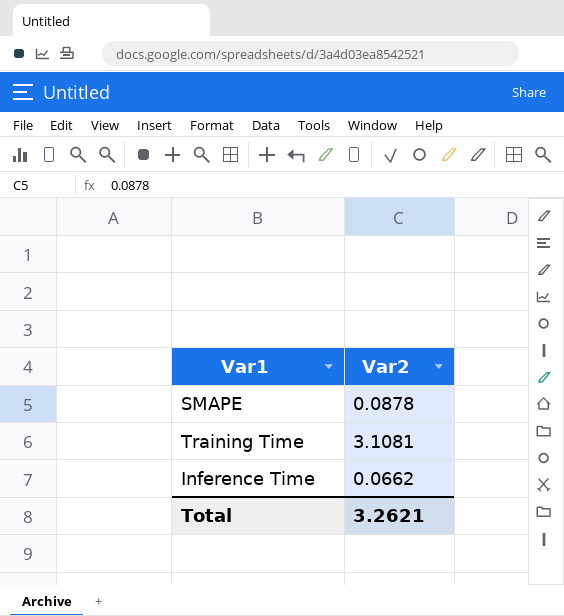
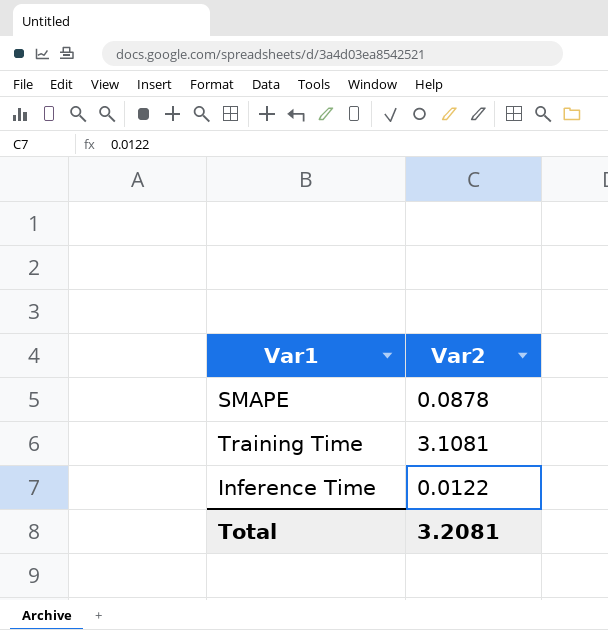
Inference Time | Var2: 0.0662 -> 0.0122
Total | Var2: 3.2621 -> 3.2081

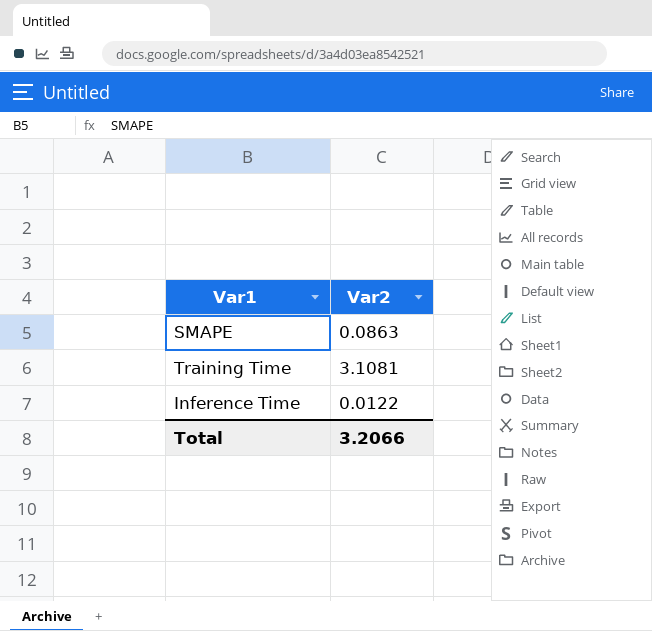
SMAPE | Var2: 0.0878 -> 0.0863
Total | Var2: 3.2081 -> 3.2066

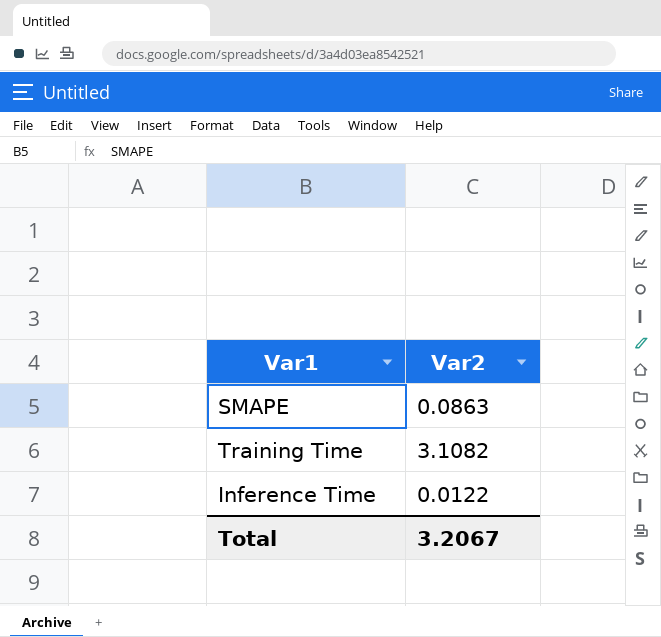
Training Time | Var2: 3.1081 -> 3.1082
Total | Var2: 3.2066 -> 3.2067

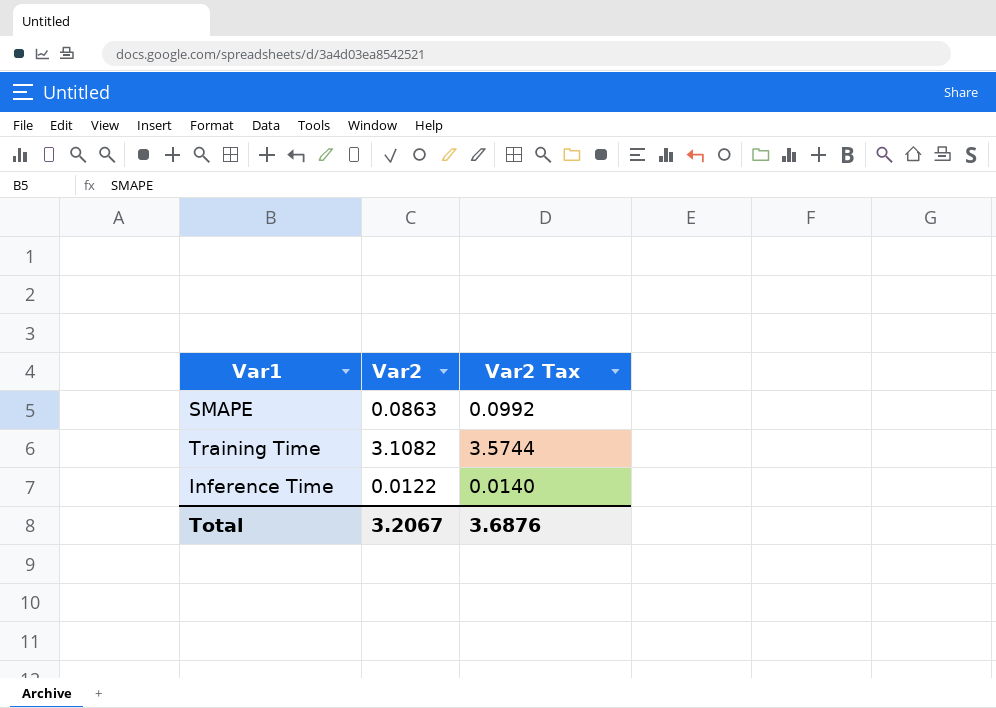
column Var2 Tax | formula: none -> [Var2] * 1.15

